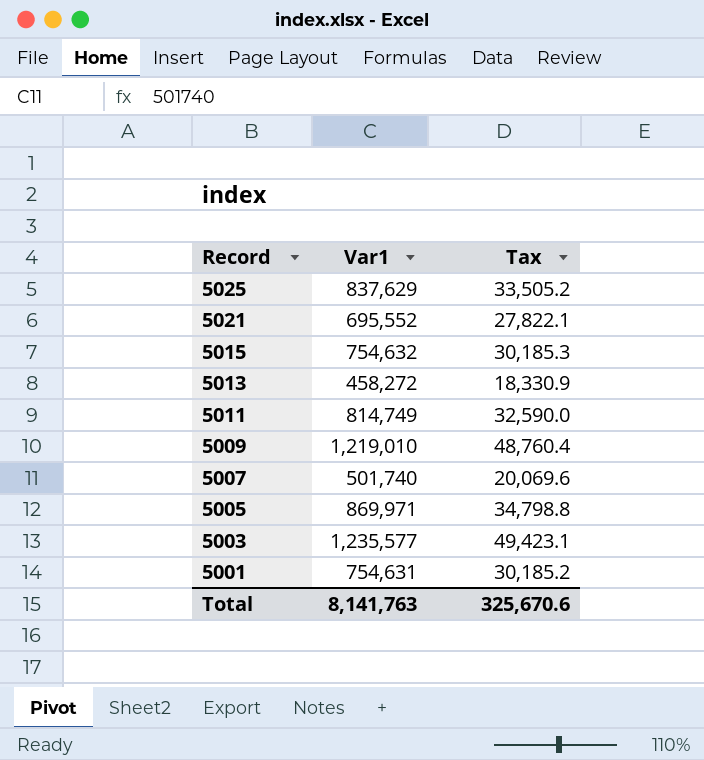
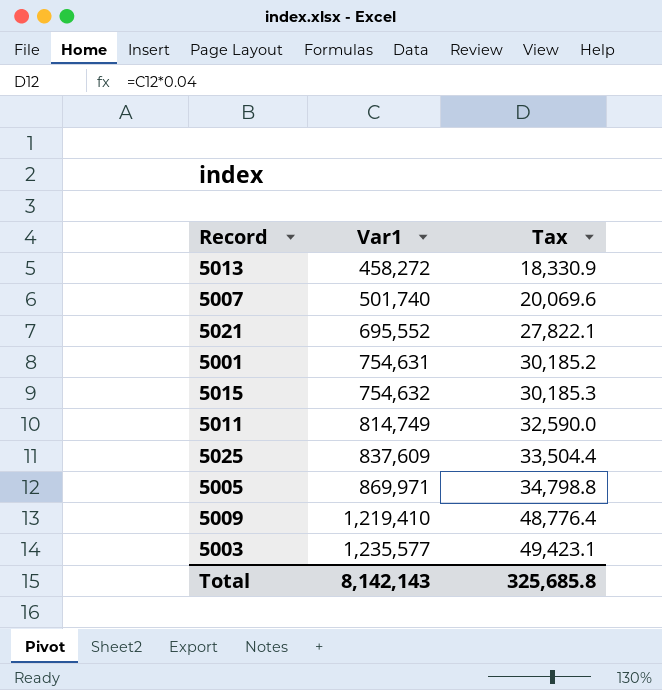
row order: Record descending -> Var1 ascending
5025 | Var1: 837,629 -> 837,609
5025 | Tax: 33,505.2 -> 33,504.4
5009 | Var1: 1,219,010 -> 1,219,410
5009 | Tax: 48,760.4 -> 48,776.4
Total | Var1: 8,141,763 -> 8,142,143
Total | Tax: 325,670.6 -> 325,685.8

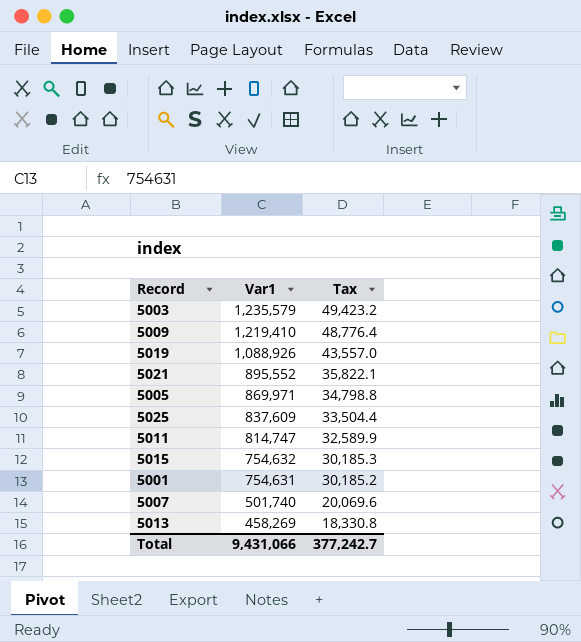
row order: Var1 ascending -> Var1 descending
5003 | Var1: 1,235,577 -> 1,235,579
5003 | Tax: 49,423.1 -> 49,423.2
row 5019: none -> 1,088,926 | 43,557.0
5021 | Var1: 695,552 -> 895,552
5021 | Tax: 27,822.1 -> 35,822.1
5011 | Var1: 814,749 -> 814,747
5011 | Tax: 32,590.0 -> 32,589.9
5013 | Var1: 458,272 -> 458,269
5013 | Tax: 18,330.9 -> 18,330.8
Total | Var1: 8,142,143 -> 9,431,066
Total | Tax: 325,685.8 -> 377,242.7

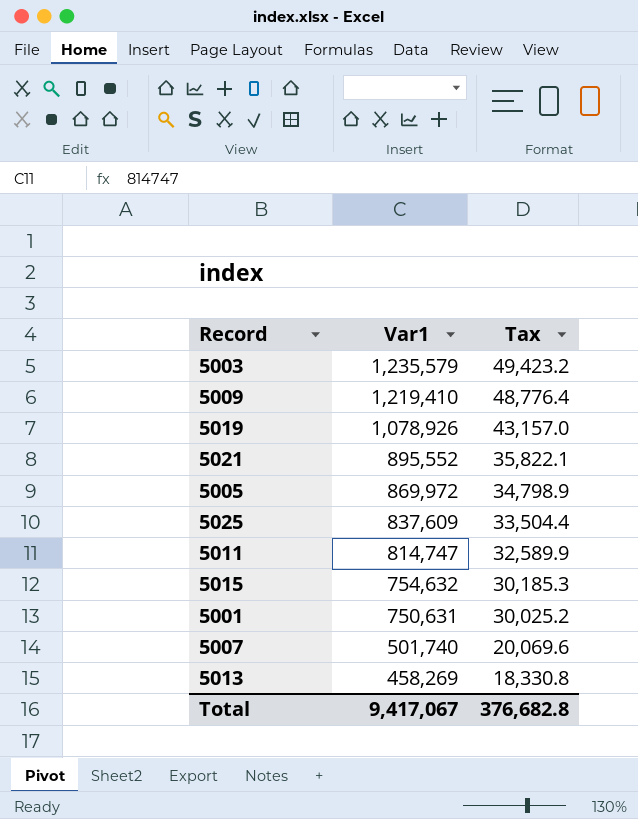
5019 | Var1: 1,088,926 -> 1,078,926
5019 | Tax: 43,557.0 -> 43,157.0
5005 | Var1: 869,971 -> 869,972
5005 | Tax: 34,798.8 -> 34,798.9
5001 | Var1: 754,631 -> 750,631
5001 | Tax: 30,185.2 -> 30,025.2
Total | Var1: 9,431,066 -> 9,417,067
Total | Tax: 377,242.7 -> 376,682.8

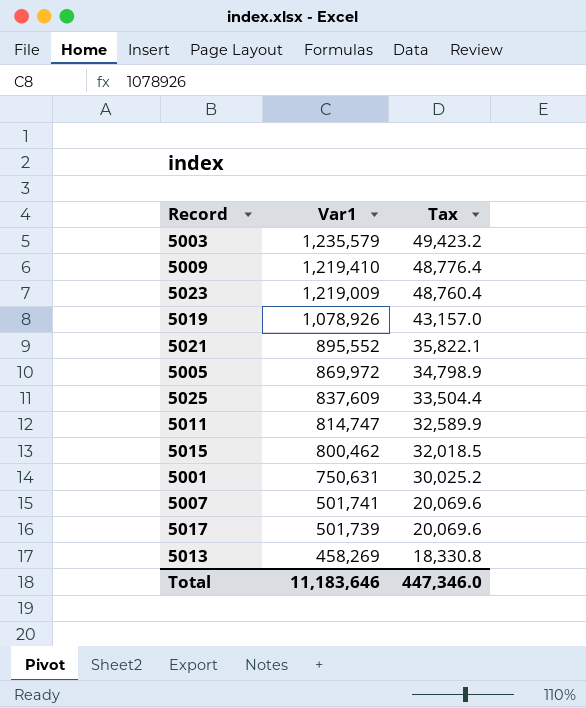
row 5023: none -> 1,219,009 | 48,760.4
5015 | Var1: 754,632 -> 800,462
5015 | Tax: 30,185.3 -> 32,018.5
5007 | Var1: 501,740 -> 501,741
row 5017: none -> 501,739 | 20,069.6
Total | Var1: 9,417,067 -> 11,183,646
Total | Tax: 376,682.8 -> 447,346.0

